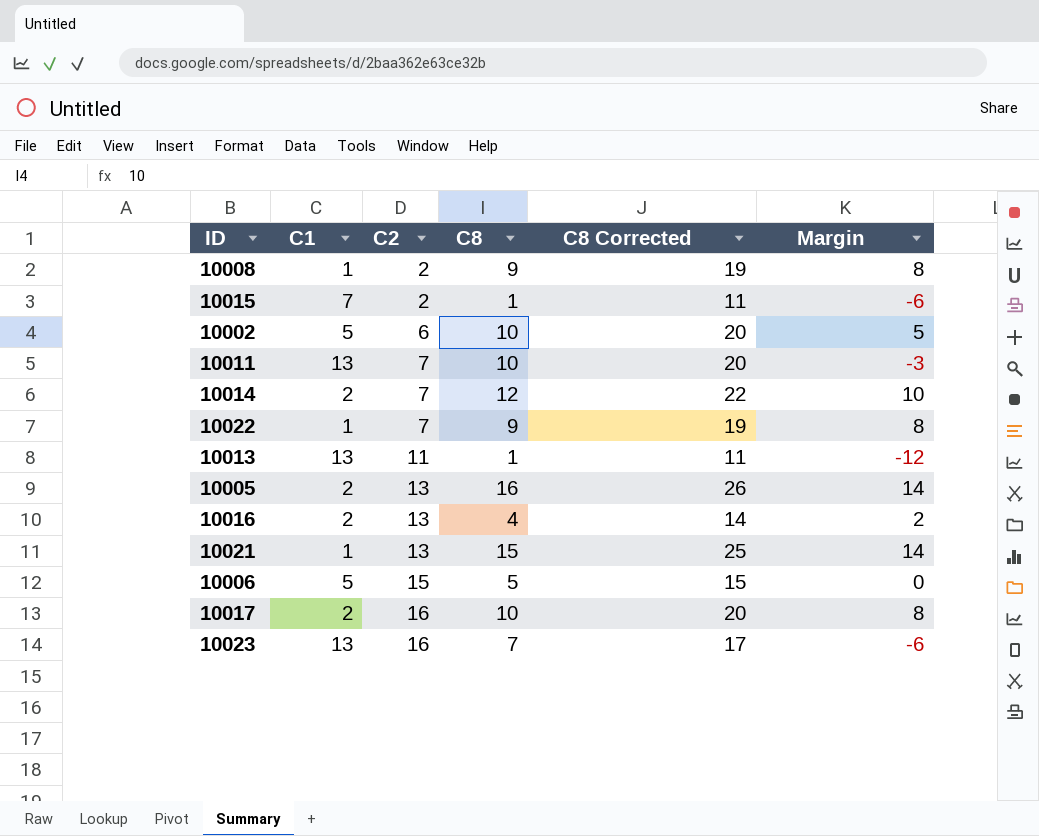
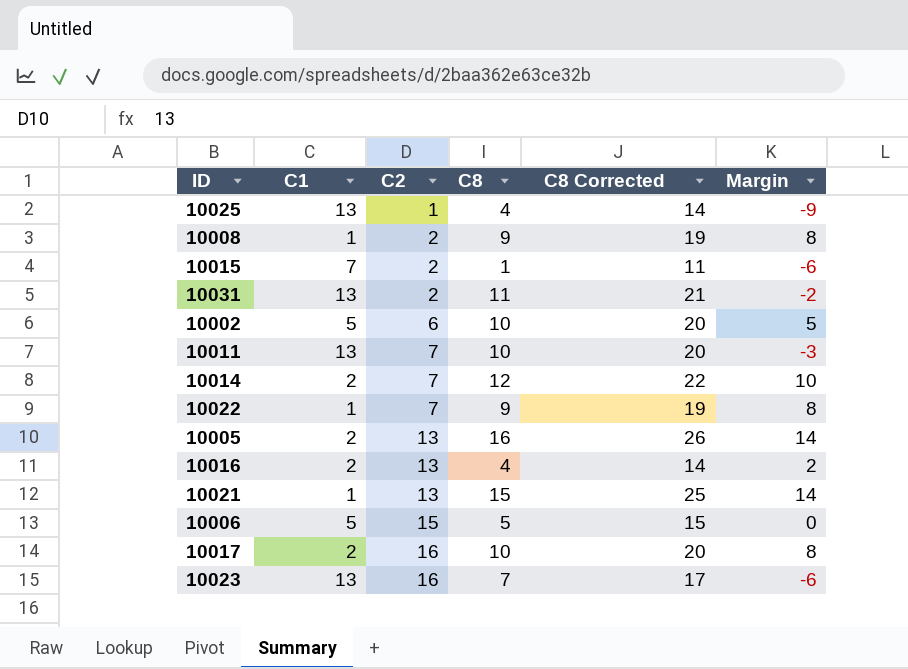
row 10013: 13 | 11 | 1 | 11 | -12 -> none
row 10025: none -> 13 | 1 | 4 | 14 | -9
row 10031: none -> 13 | 2 | 11 | 21 | -2

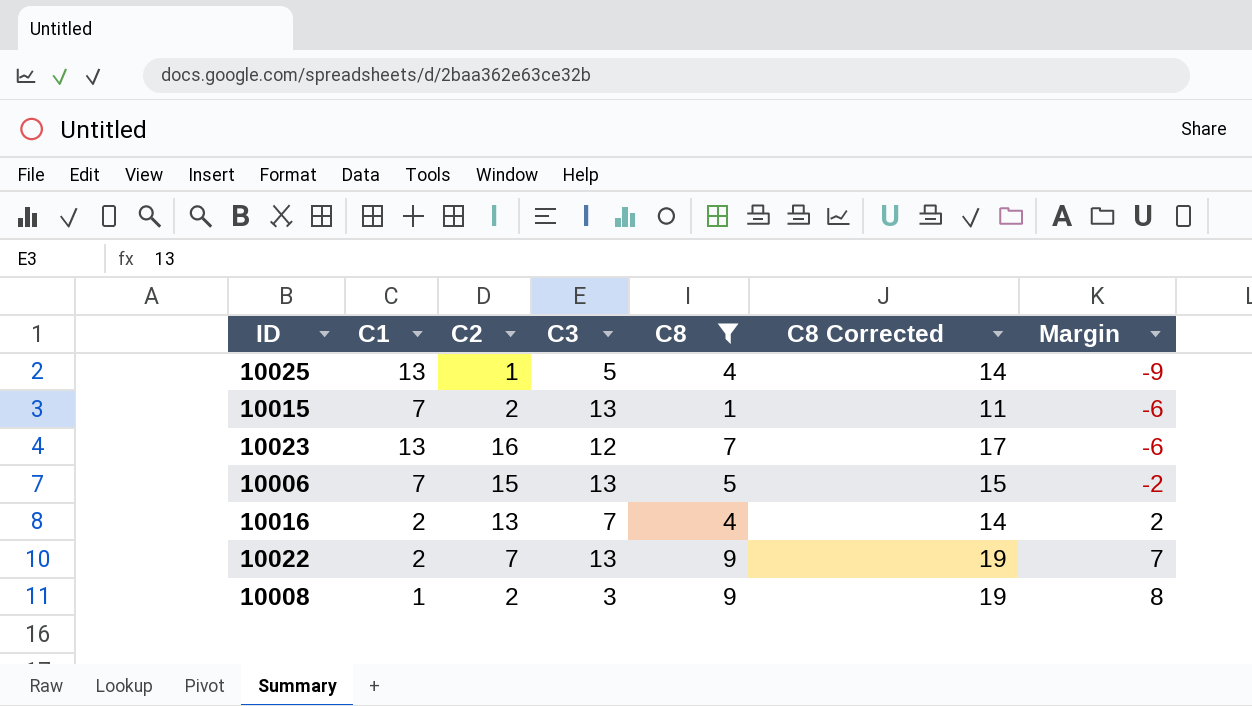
filter: none -> C8 <= 9
row order: C2 ascending -> Margin ascending
column C3 | position: none -> 4
10006 | C1: 5 -> 7
10006 | Margin: 0 -> -2
10022 | C1: 1 -> 2
10022 | Margin: 8 -> 7

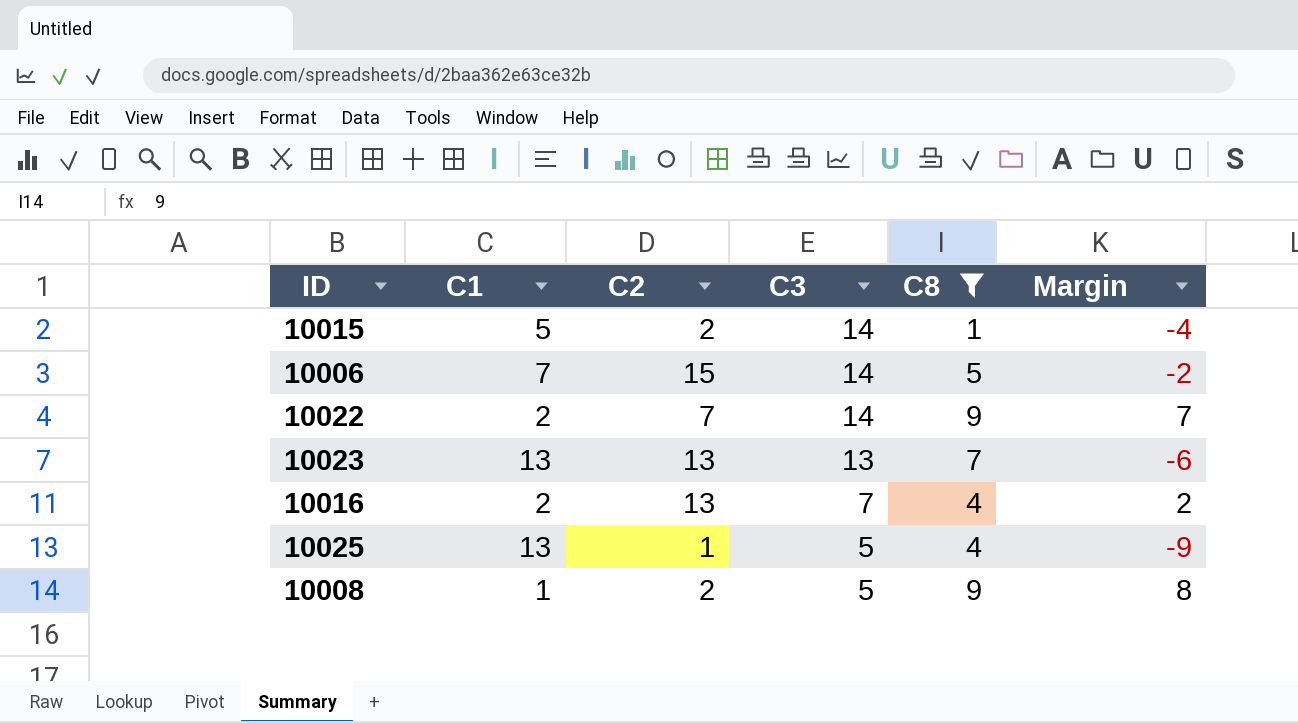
row order: Margin ascending -> C3 descending
column C8 Corrected | formula: [C8] + 10 -> none
10015 | C1: 7 -> 5
10015 | C3: 13 -> 14
10015 | Margin: -6 -> -4
10006 | C3: 13 -> 14
10022 | C3: 13 -> 14
10023 | C2: 16 -> 13
10023 | C3: 12 -> 13
10008 | C3: 3 -> 5

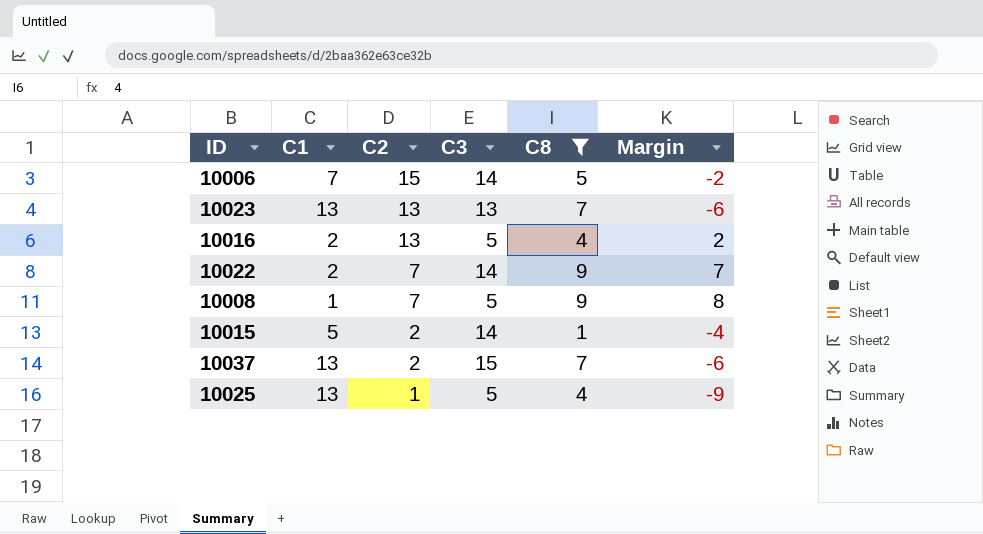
row order: C3 descending -> C2 descending
10016 | C3: 7 -> 5
10008 | C2: 2 -> 7
row 10037: none -> 13 | 2 | 15 | 7 | -6

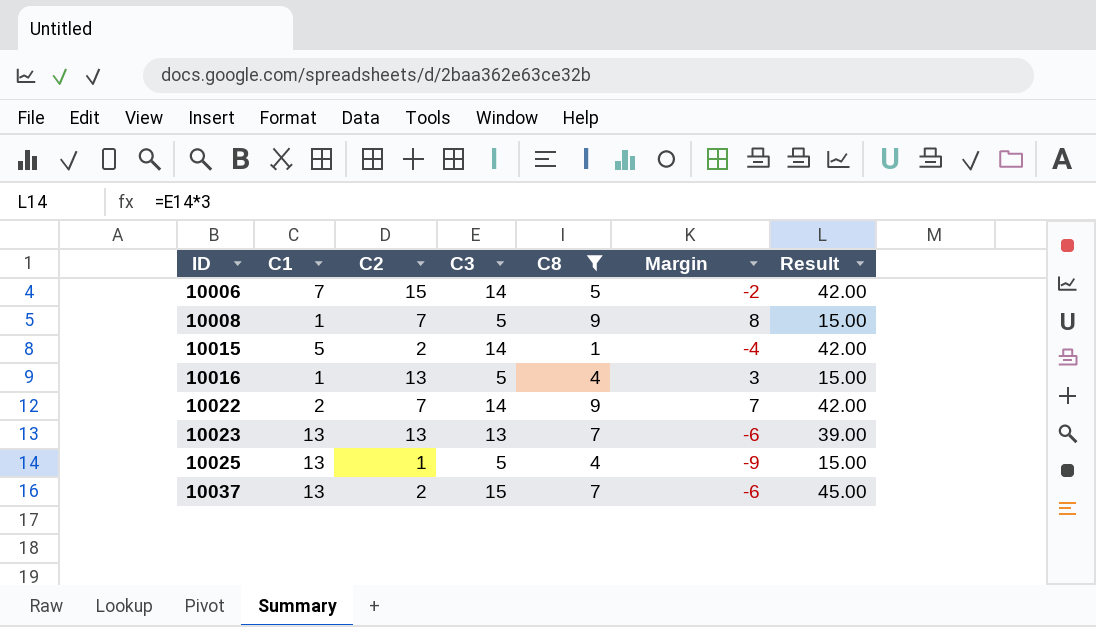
row order: C2 descending -> ID ascending
column Result | formula: none -> [C3] * 3
10016 | C1: 2 -> 1
10016 | Margin: 2 -> 3

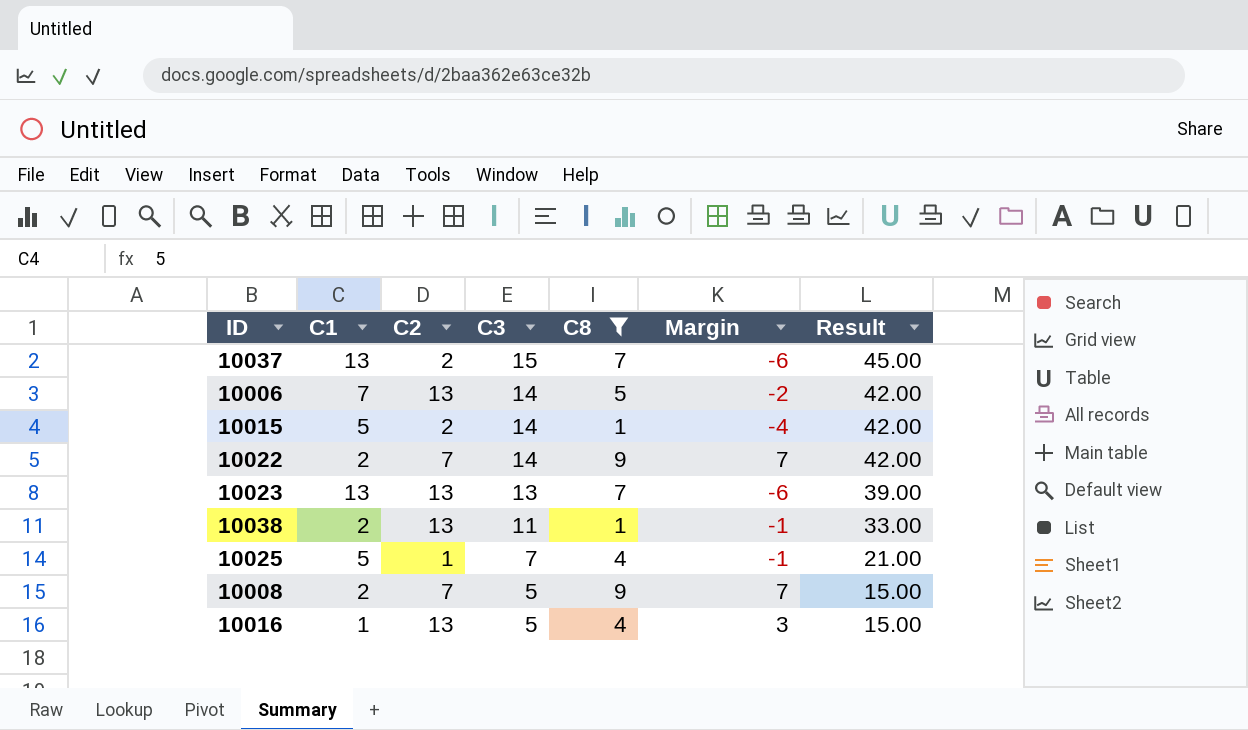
row order: ID ascending -> C3 descending
10006 | C2: 15 -> 13
row 10038: none -> 2 | 13 | 11 | 1 | -1 | 33.00
10025 | C1: 13 -> 5
10025 | C3: 5 -> 7
10025 | Margin: -9 -> -1
10025 | Result: 15.00 -> 21.00
10008 | C1: 1 -> 2
10008 | Margin: 8 -> 7

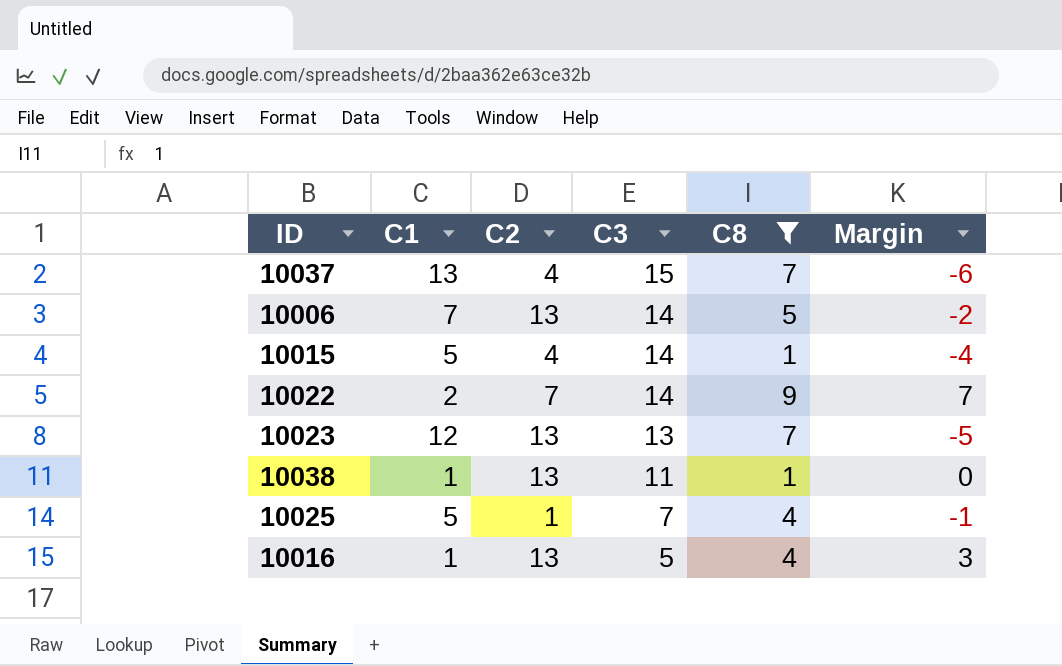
column Result | formula: [C3] * 3 -> none
row 10008: 2 | 7 | 5 | 9 | 7 | 15.00 -> none
10037 | C2: 2 -> 4
10015 | C2: 2 -> 4
10023 | C1: 13 -> 12
10023 | Margin: -6 -> -5
10038 | C1: 2 -> 1
10038 | Margin: -1 -> 0

